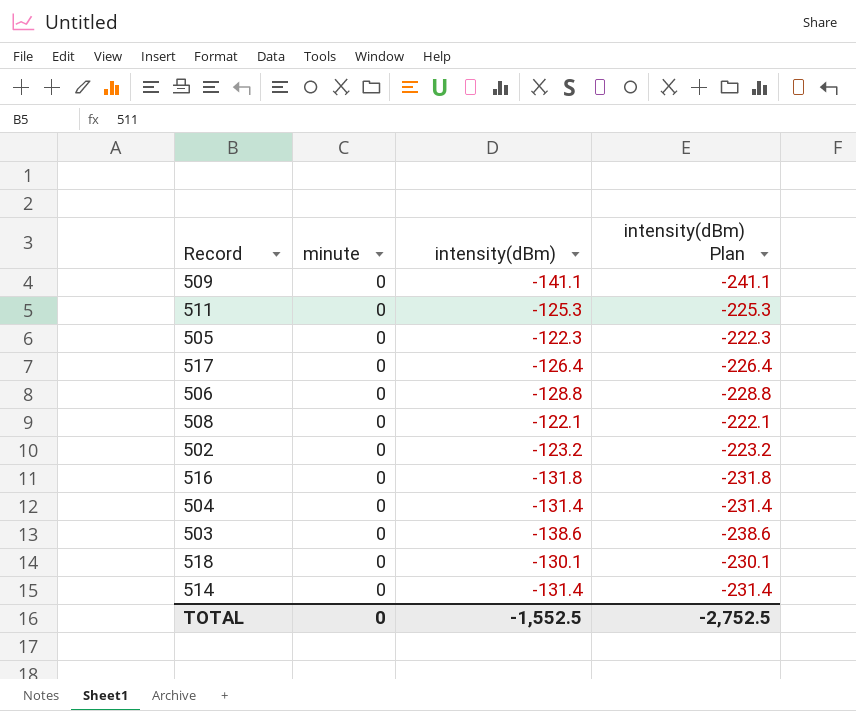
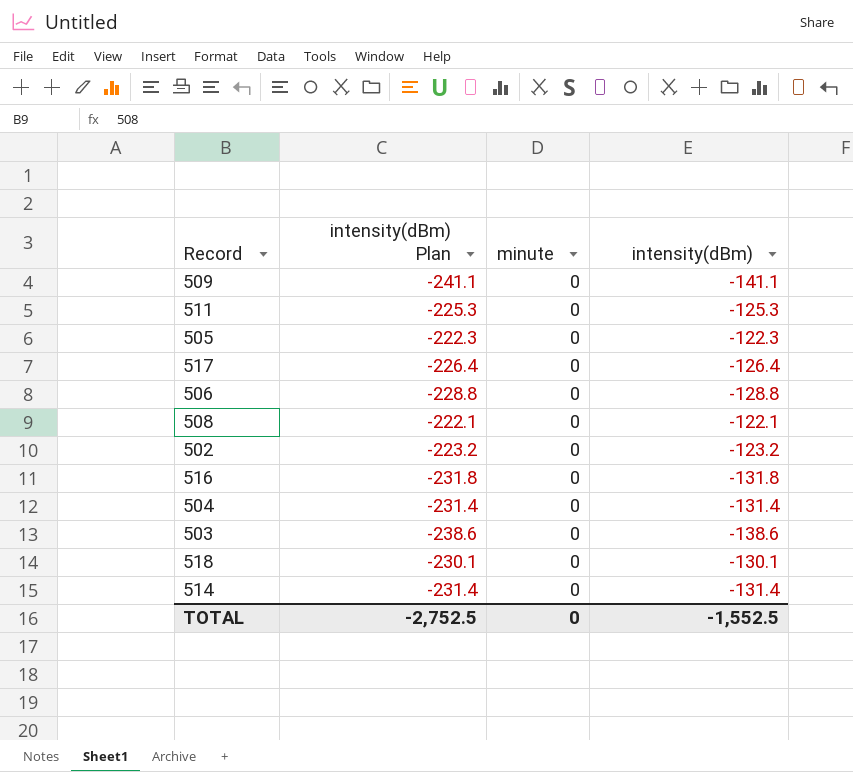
column intensity(dBm) Plan | position: 4 -> 2

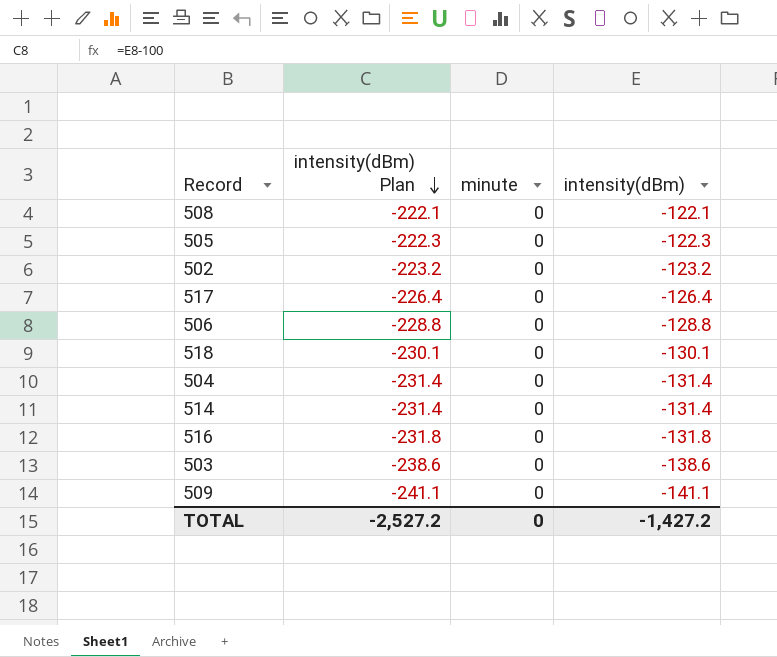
row order: none -> intensity(dBm) Plan descending
row 511: -225.3 | 0 | -125.3 -> none
TOTAL | intensity(dBm) Plan: -2,752.5 -> -2,527.2
TOTAL | intensity(dBm): -1,552.5 -> -1,427.2

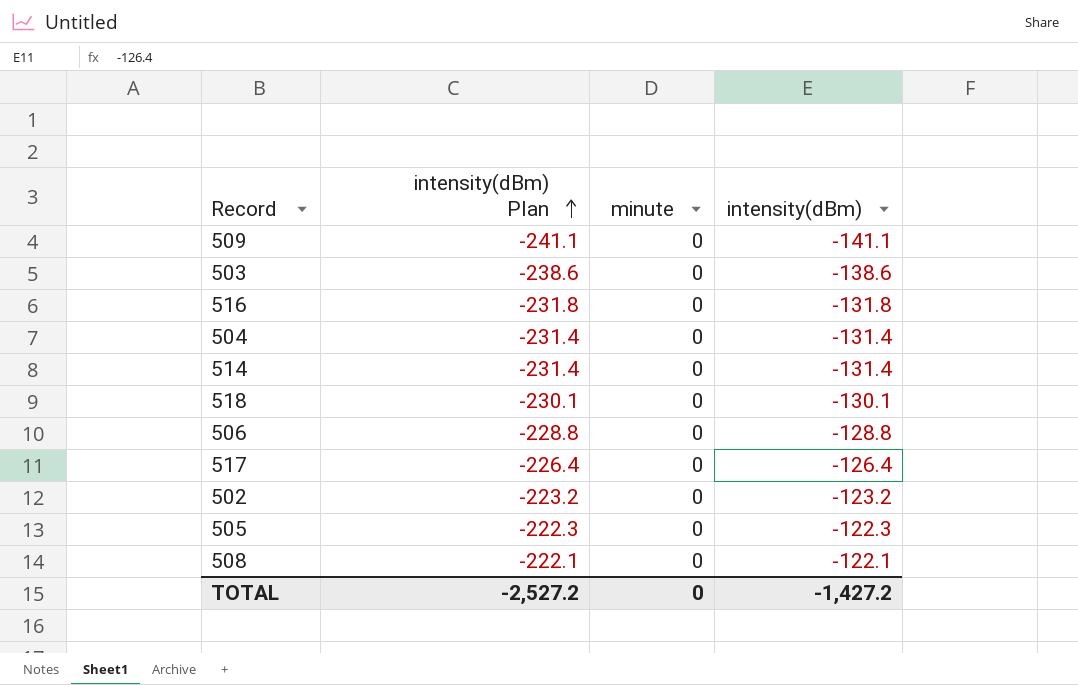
row order: intensity(dBm) Plan descending -> intensity(dBm) Plan ascending

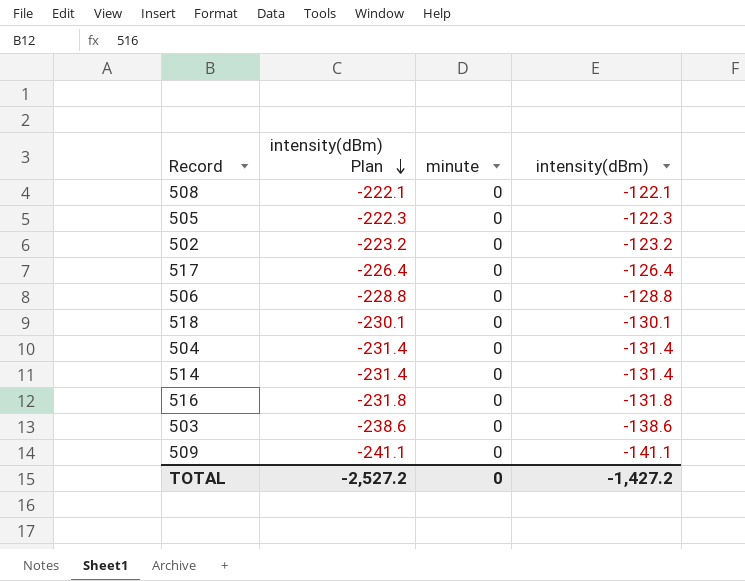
row order: intensity(dBm) Plan ascending -> intensity(dBm) Plan descending

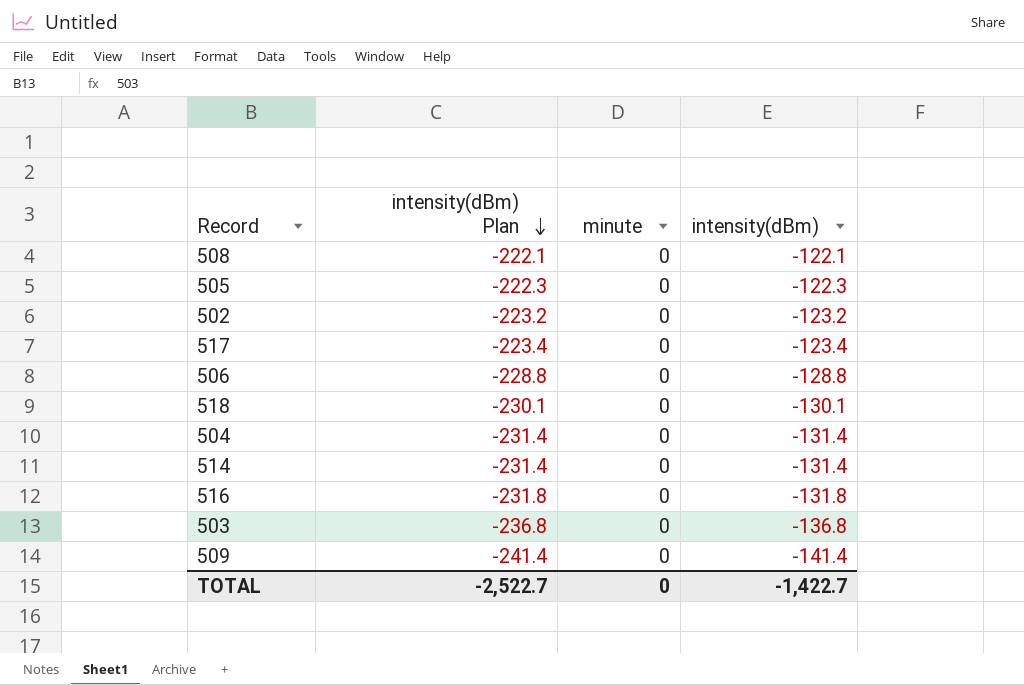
517 | intensity(dBm) Plan: -226.4 -> -223.4
517 | intensity(dBm): -126.4 -> -123.4
503 | intensity(dBm) Plan: -238.6 -> -236.8
503 | intensity(dBm): -138.6 -> -136.8
509 | intensity(dBm) Plan: -241.1 -> -241.4
509 | intensity(dBm): -141.1 -> -141.4
TOTAL | intensity(dBm) Plan: -2,527.2 -> -2,522.7
TOTAL | intensity(dBm): -1,427.2 -> -1,422.7

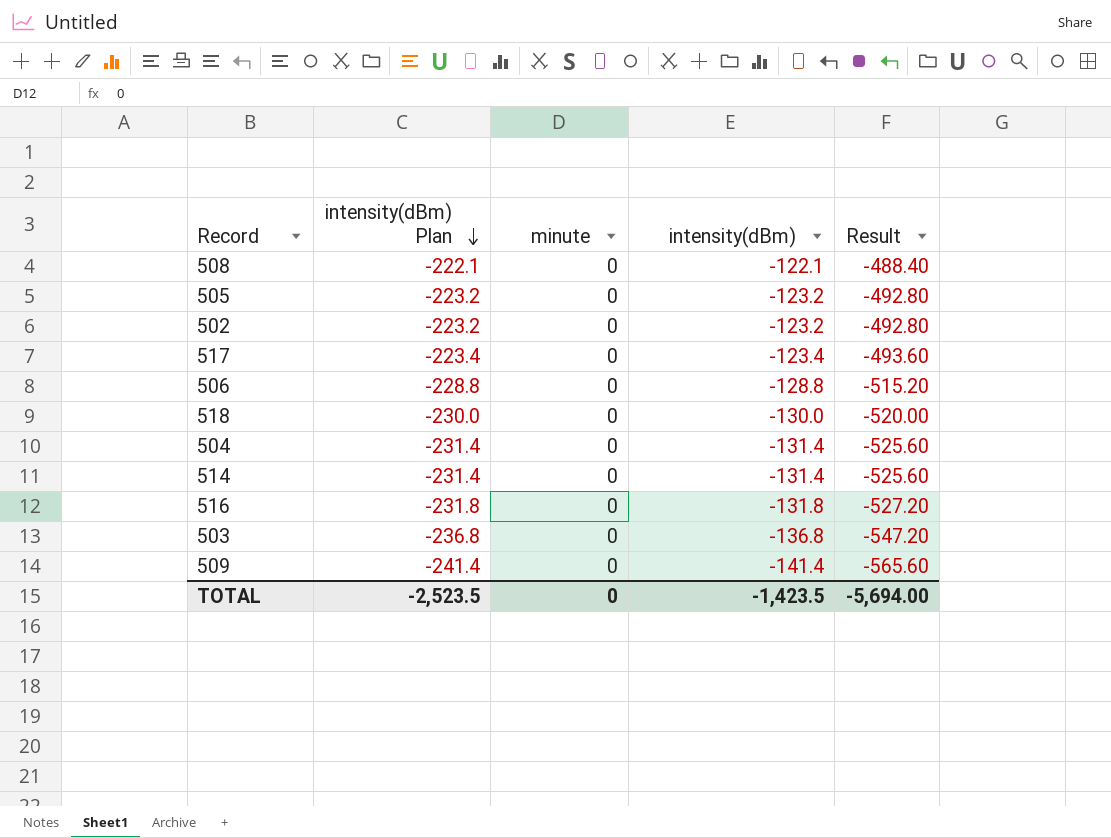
column Result | formula: none -> [intensity(dBm)] * 4
505 | intensity(dBm) Plan: -222.3 -> -223.2
505 | intensity(dBm): -122.3 -> -123.2
518 | intensity(dBm) Plan: -230.1 -> -230.0
518 | intensity(dBm): -130.1 -> -130.0
TOTAL | intensity(dBm) Plan: -2,522.7 -> -2,523.5
TOTAL | intensity(dBm): -1,422.7 -> -1,423.5

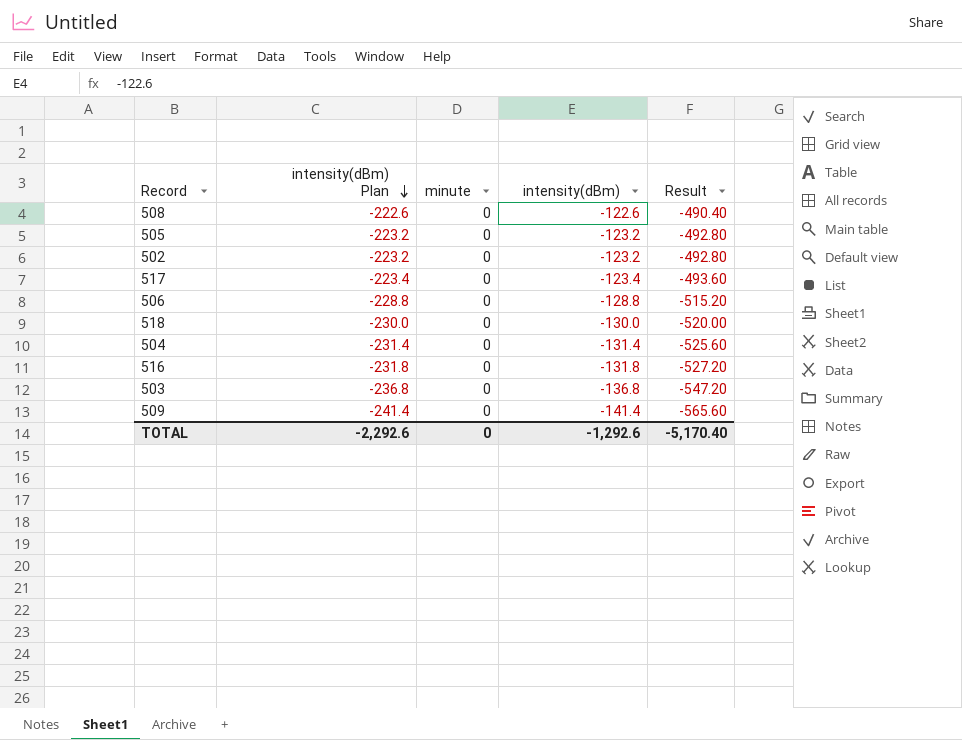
row 514: -231.4 | 0 | -131.4 | -525.60 -> none
508 | intensity(dBm) Plan: -222.1 -> -222.6
508 | intensity(dBm): -122.1 -> -122.6
508 | Result: -488.40 -> -490.40
TOTAL | intensity(dBm) Plan: -2,523.5 -> -2,292.6
TOTAL | intensity(dBm): -1,423.5 -> -1,292.6
TOTAL | Result: -5,694.00 -> -5,170.40

